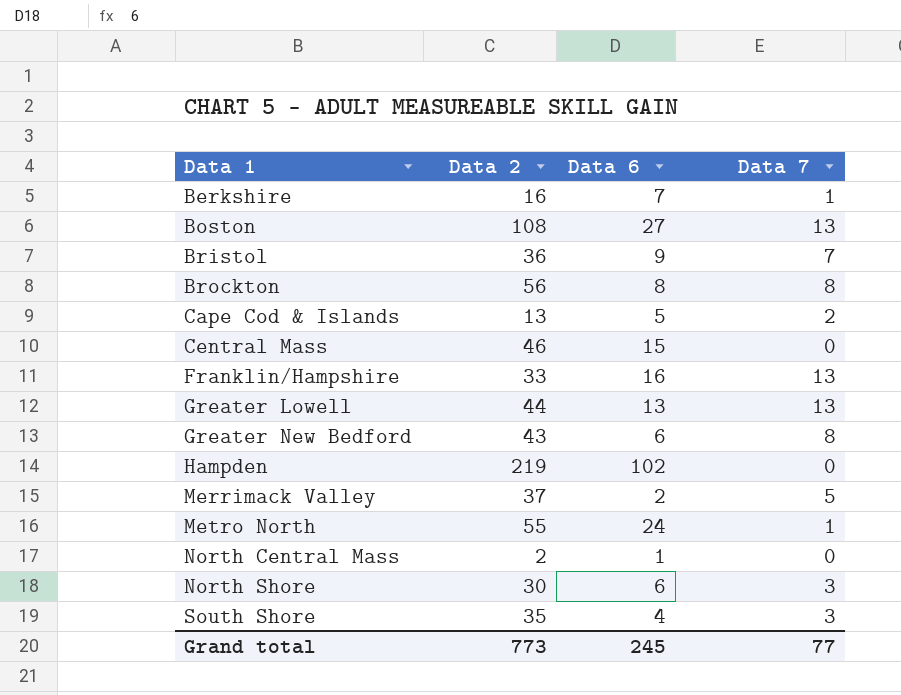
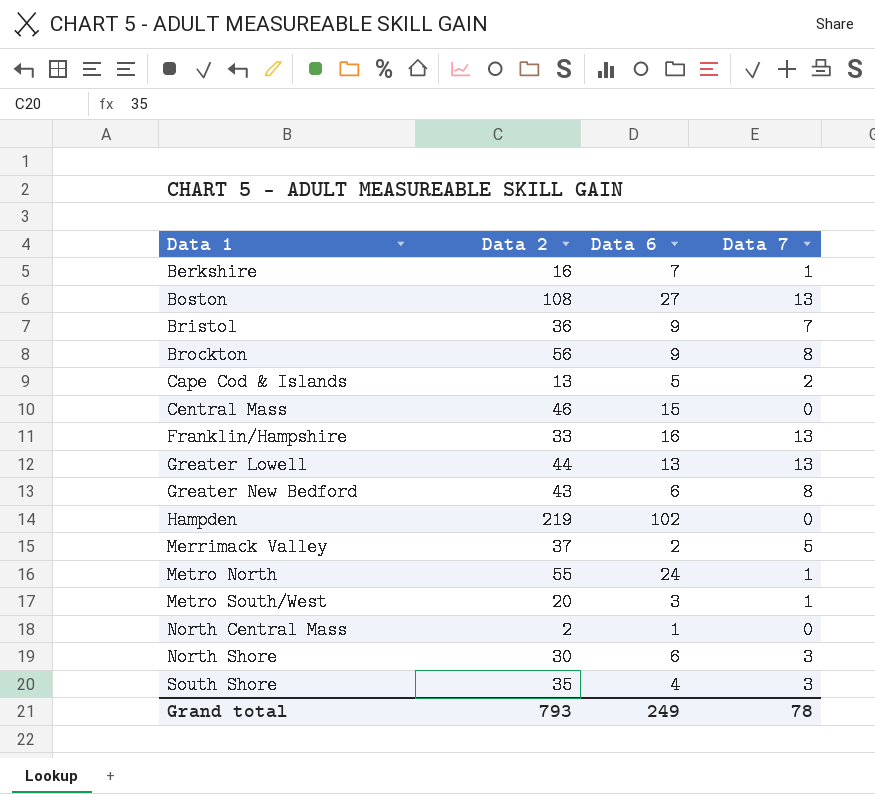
Brockton | Data 6: 8 -> 9
row Metro South/West: none -> 20 | 3 | 1
Grand total | Data 2: 773 -> 793
Grand total | Data 6: 245 -> 249
Grand total | Data 7: 77 -> 78

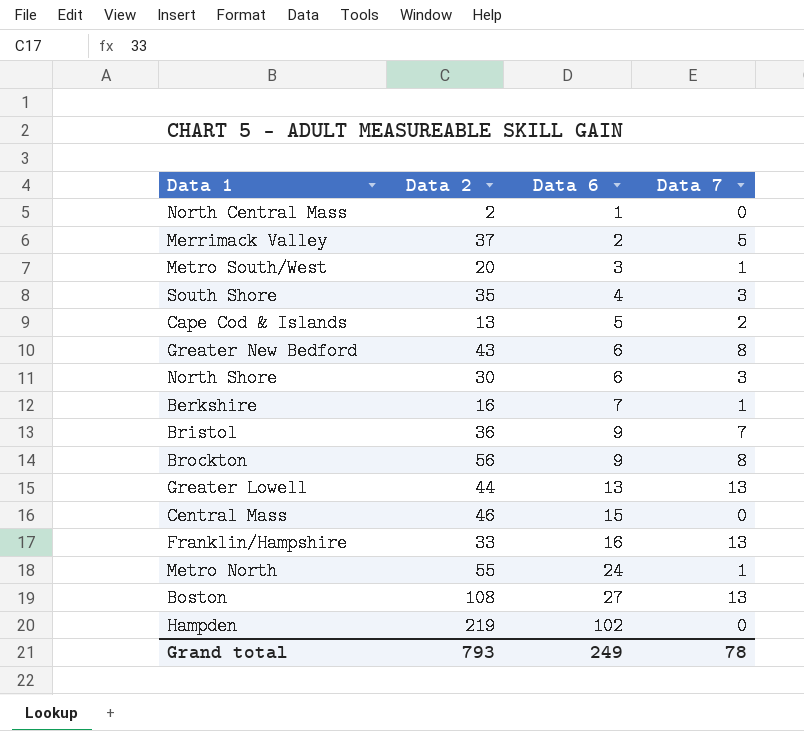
row order: Data 1 ascending -> Data 6 ascending

